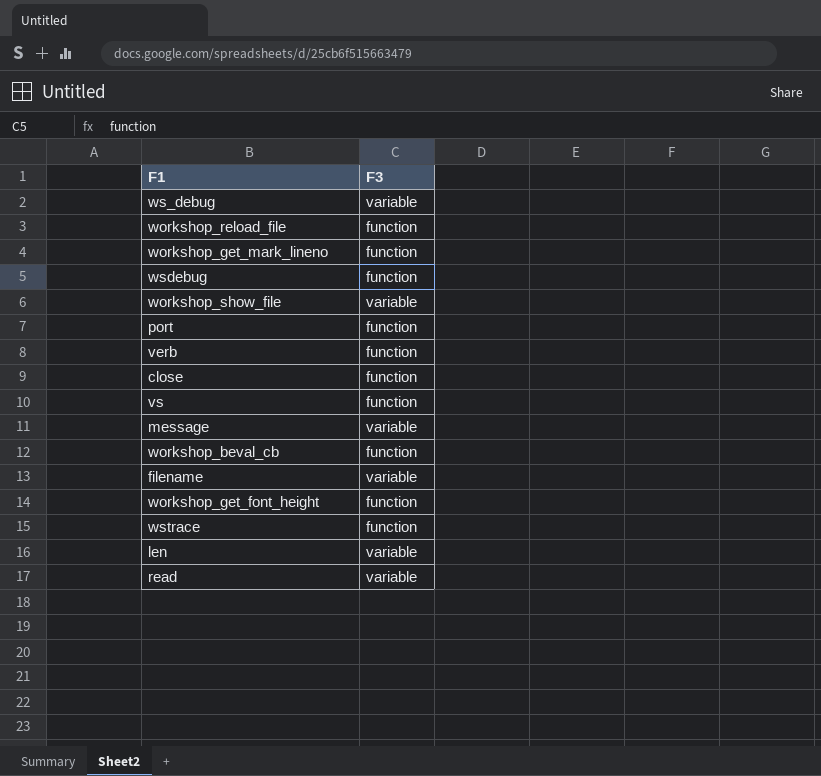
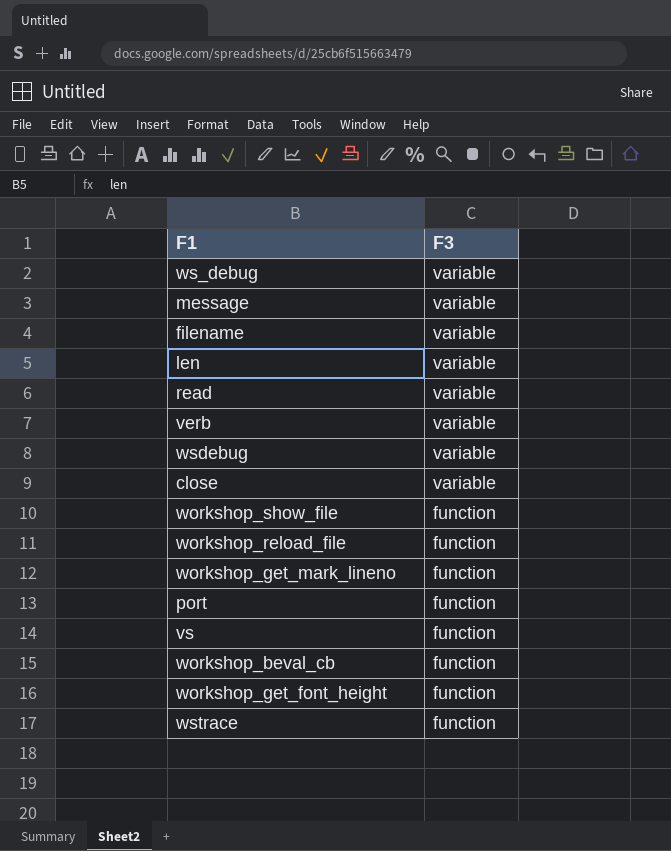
row order: none -> F3 descending
verb | F3: function -> variable
wsdebug | F3: function -> variable
close | F3: function -> variable
workshop_show_file | F3: variable -> function

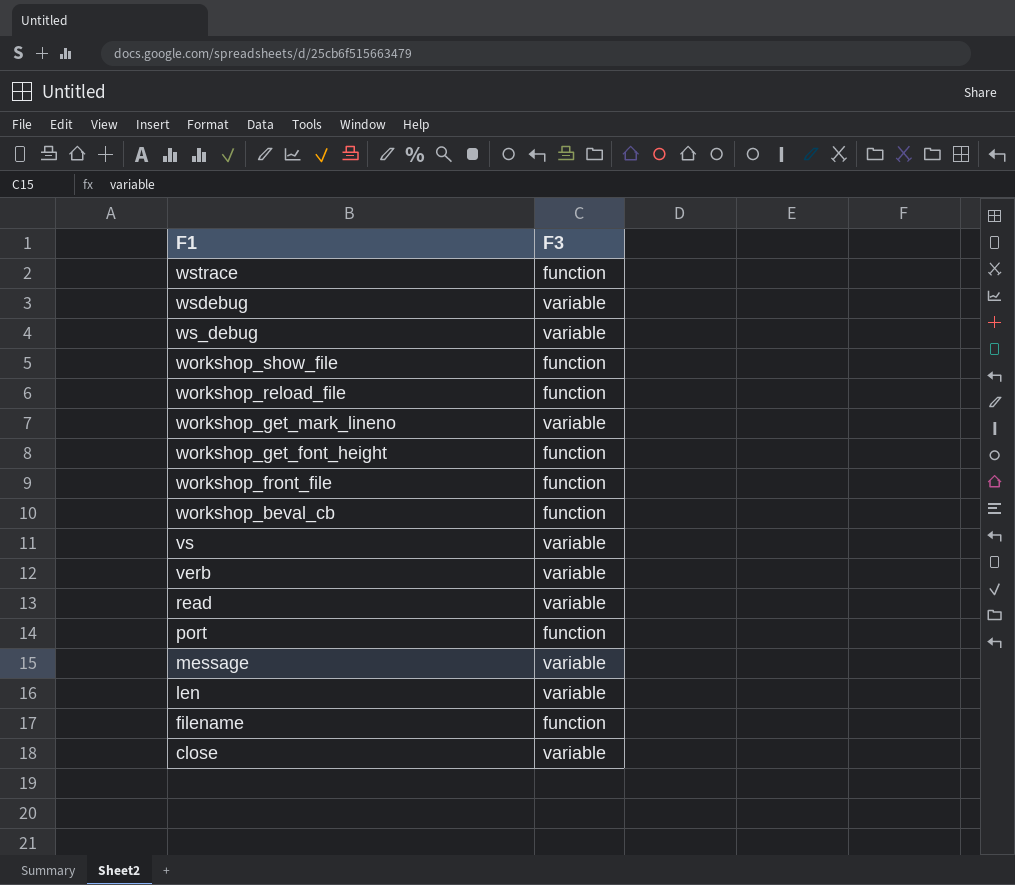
row order: F3 descending -> F1 descending
workshop_get_mark_lineno | F3: function -> variable
row workshop_front_file: none -> function
vs | F3: function -> variable
filename | F3: variable -> function

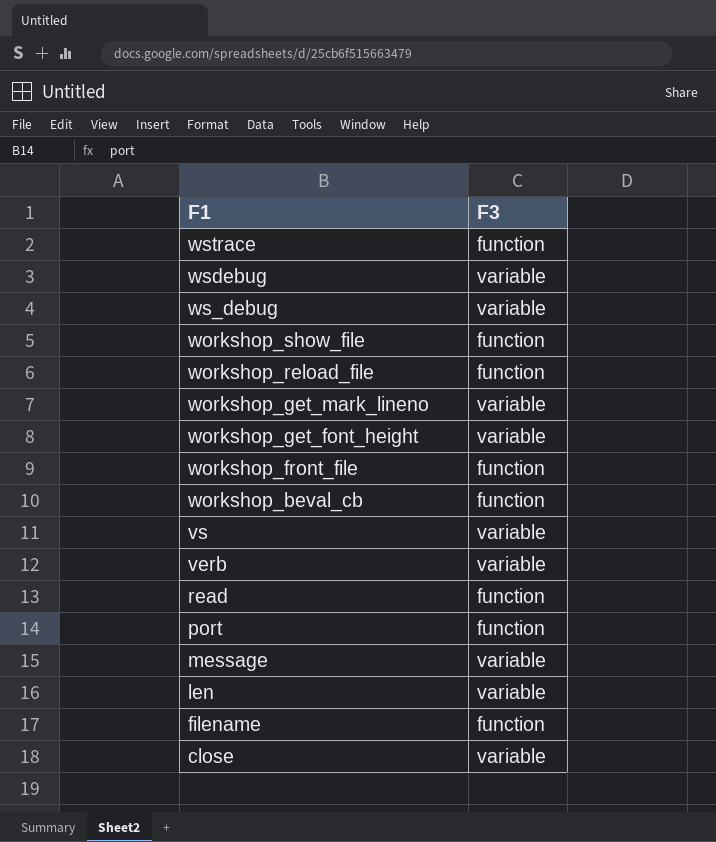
workshop_get_font_height | F3: function -> variable
read | F3: variable -> function

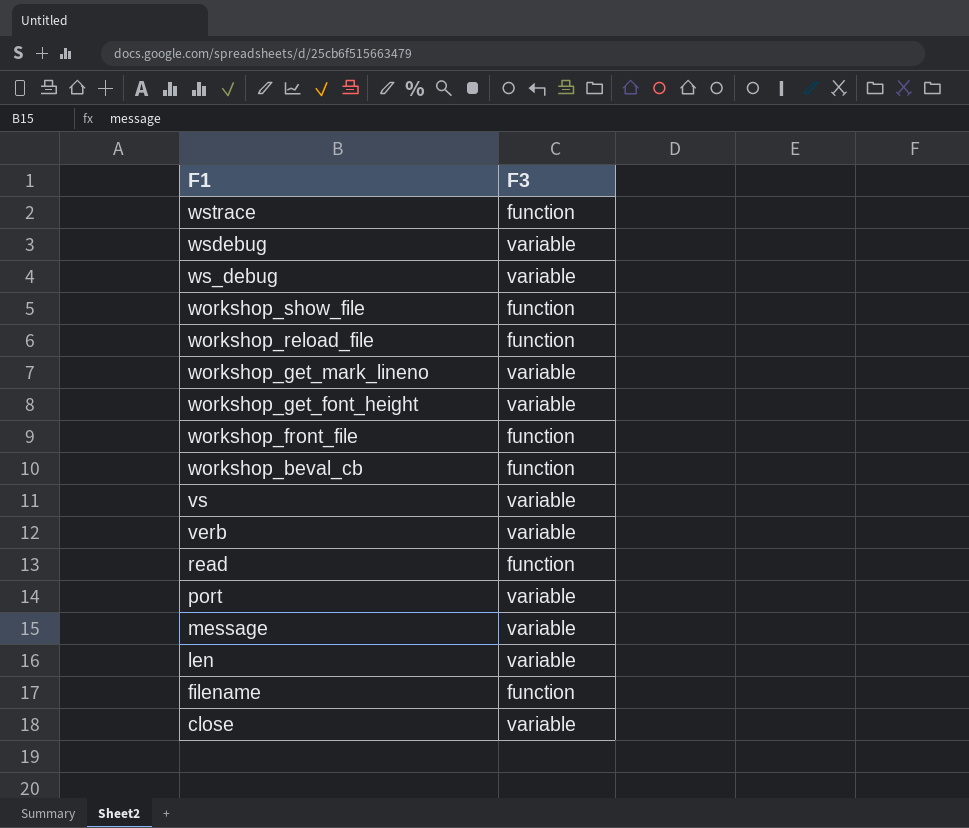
port | F3: function -> variable

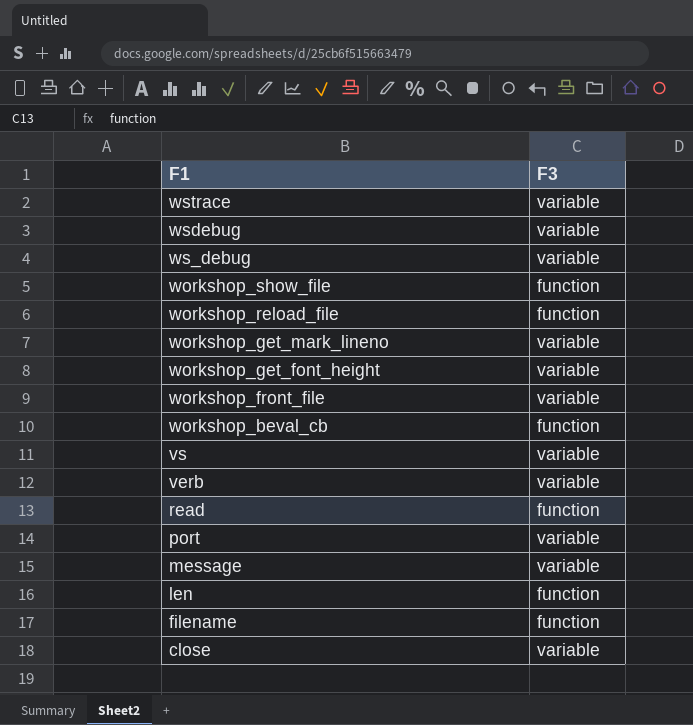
wstrace | F3: function -> variable
workshop_front_file | F3: function -> variable
len | F3: variable -> function

